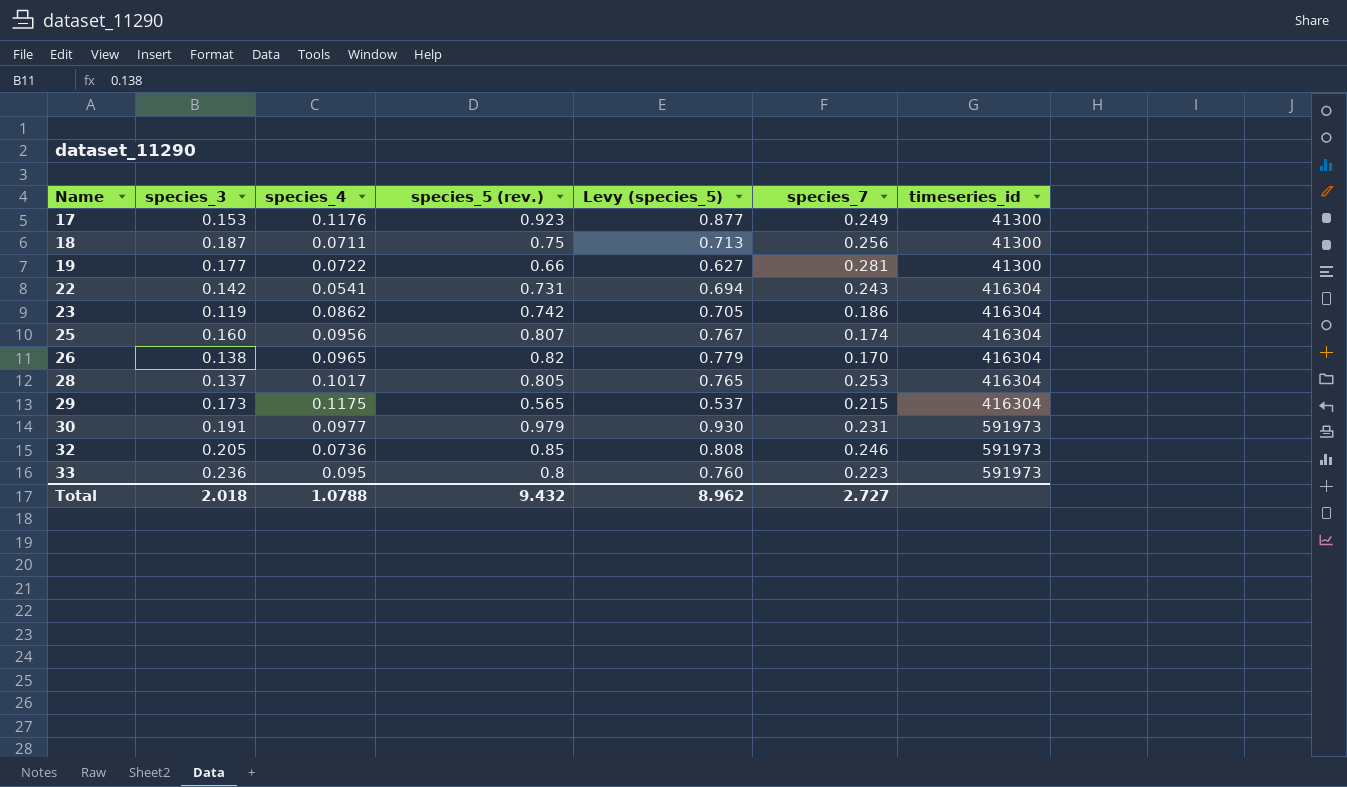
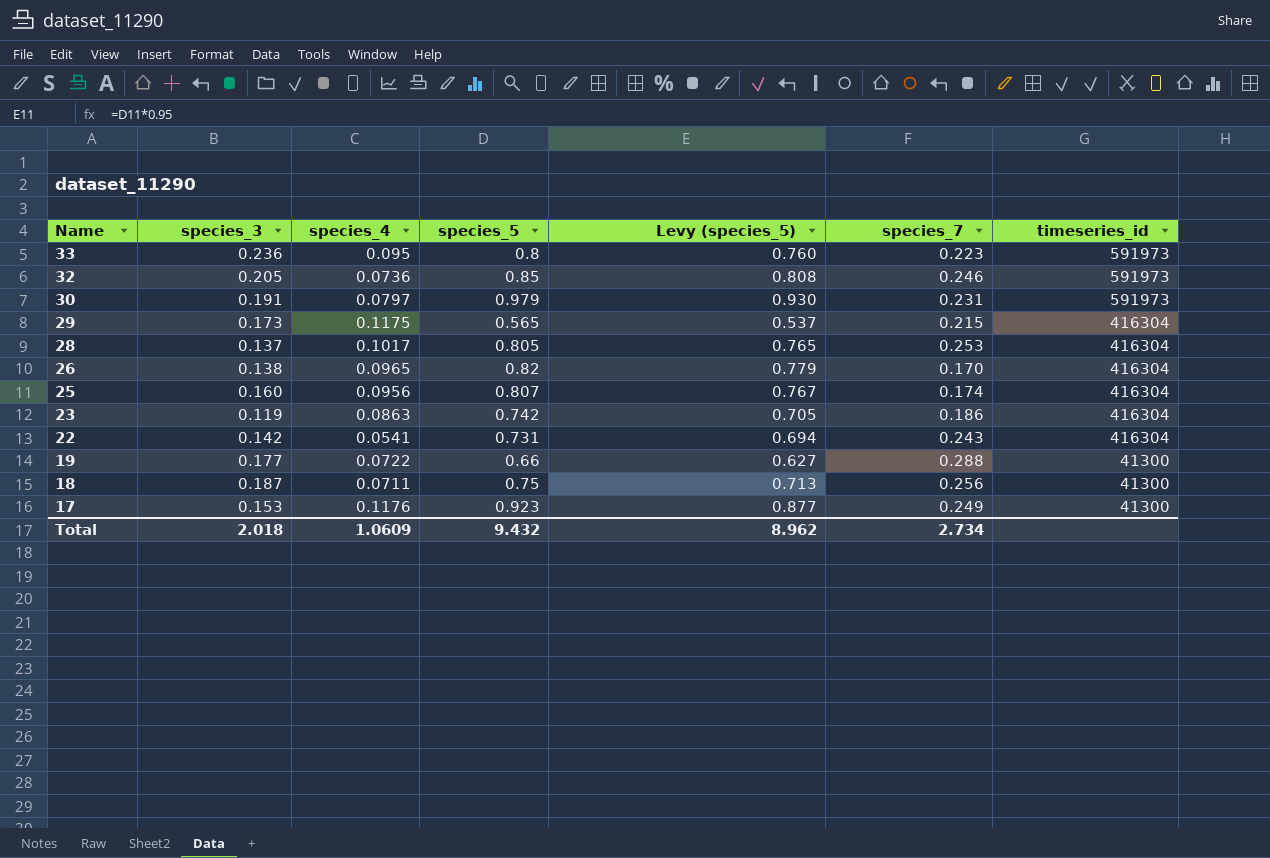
row order: Name ascending -> Name descending
column name: species_5 (rev.) -> species_5
30 | species_4: 0.0977 -> 0.0797
23 | species_4: 0.0862 -> 0.0863
19 | species_7: 0.281 -> 0.288
Total | species_4: 1.0788 -> 1.0609
Total | species_7: 2.727 -> 2.734

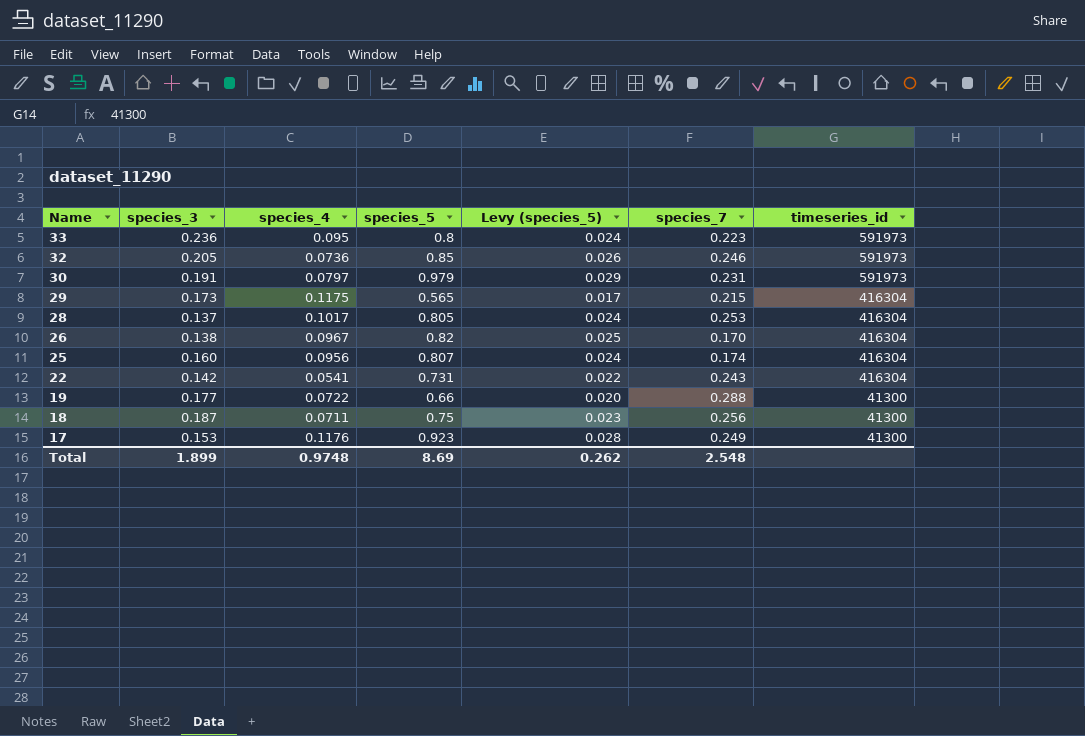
column Levy (species_5) | formula: [species_5] * 0.95 -> [species_5] * 0.03
row 23: 0.119 | 0.0863 | 0.742 | 0.705 | 0.186 | 416304 -> none
26 | species_4: 0.0965 -> 0.0967
Total | species_3: 2.018 -> 1.899
Total | species_4: 1.0609 -> 0.9748
Total | species_5: 9.432 -> 8.69
Total | Levy (species_5): 8.962 -> 0.262
Total | species_7: 2.734 -> 2.548

